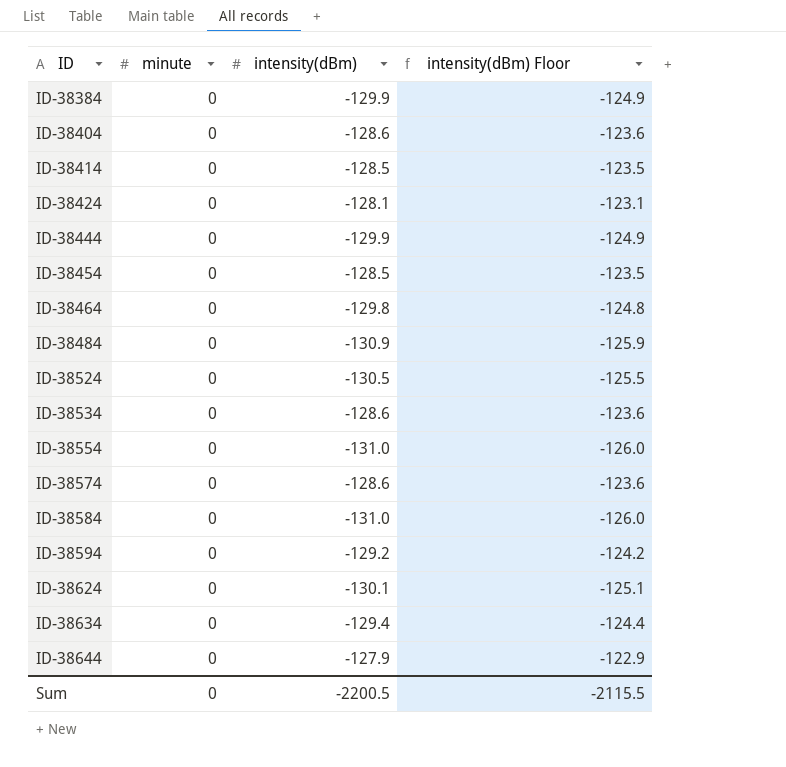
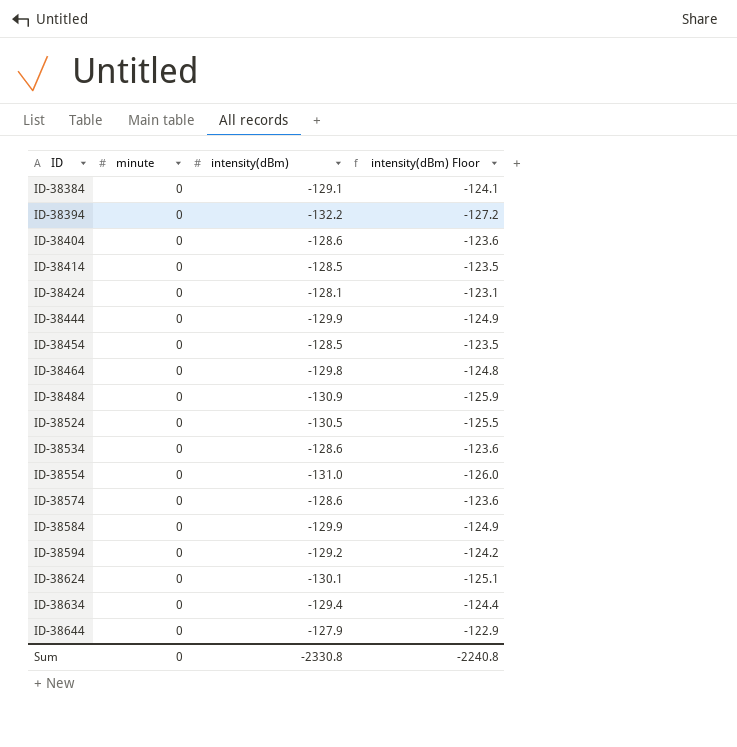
ID-38384 | intensity(dBm): -129.9 -> -129.1
ID-38384 | intensity(dBm) Floor: -124.9 -> -124.1
row ID-38394: none -> 0 | -132.2 | -127.2
ID-38584 | intensity(dBm): -131.0 -> -129.9
ID-38584 | intensity(dBm) Floor: -126.0 -> -124.9
Sum | intensity(dBm): -2200.5 -> -2330.8
Sum | intensity(dBm) Floor: -2115.5 -> -2240.8

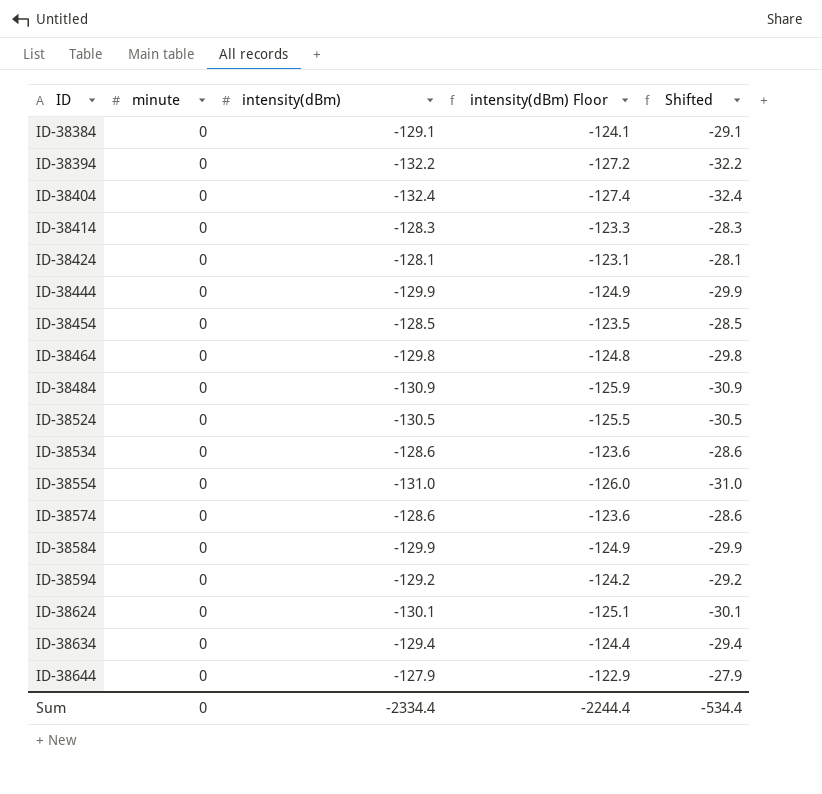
column Shifted | formula: none -> [intensity(dBm)] + 100
ID-38404 | intensity(dBm): -128.6 -> -132.4
ID-38404 | intensity(dBm) Floor: -123.6 -> -127.4
ID-38414 | intensity(dBm): -128.5 -> -128.3
ID-38414 | intensity(dBm) Floor: -123.5 -> -123.3
Sum | intensity(dBm): -2330.8 -> -2334.4
Sum | intensity(dBm) Floor: -2240.8 -> -2244.4

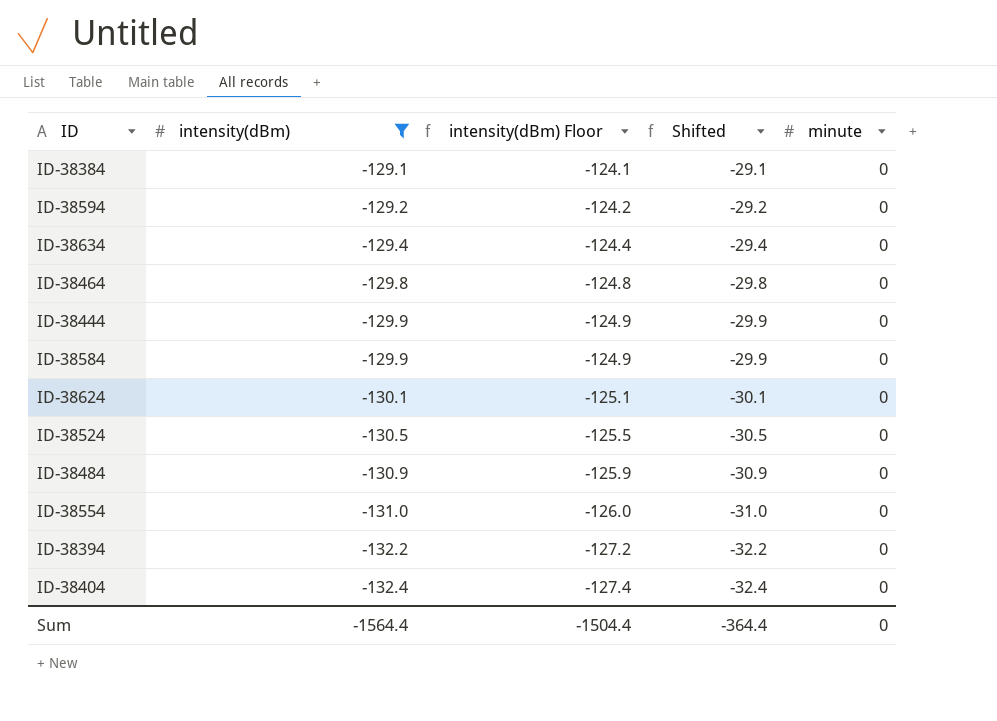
filter: none -> intensity(dBm) <= -129.1
row order: ID ascending -> intensity(dBm) descending
column minute | position: 2 -> 5
Sum | intensity(dBm): -2334.4 -> -1564.4
Sum | intensity(dBm) Floor: -2244.4 -> -1504.4
Sum | Shifted: -534.4 -> -364.4

